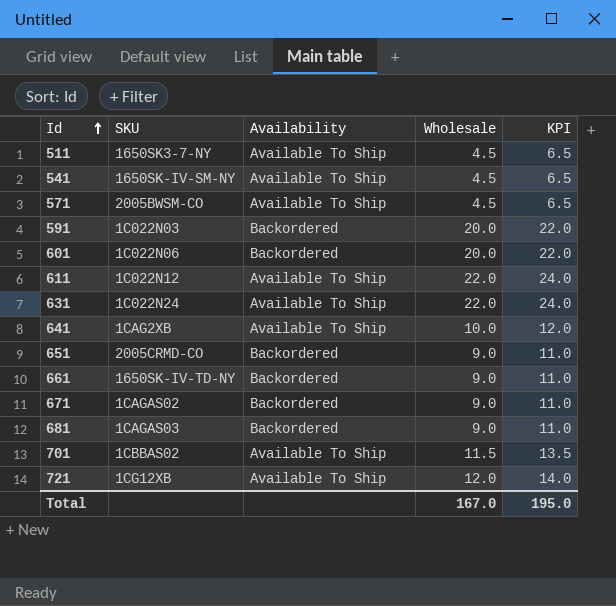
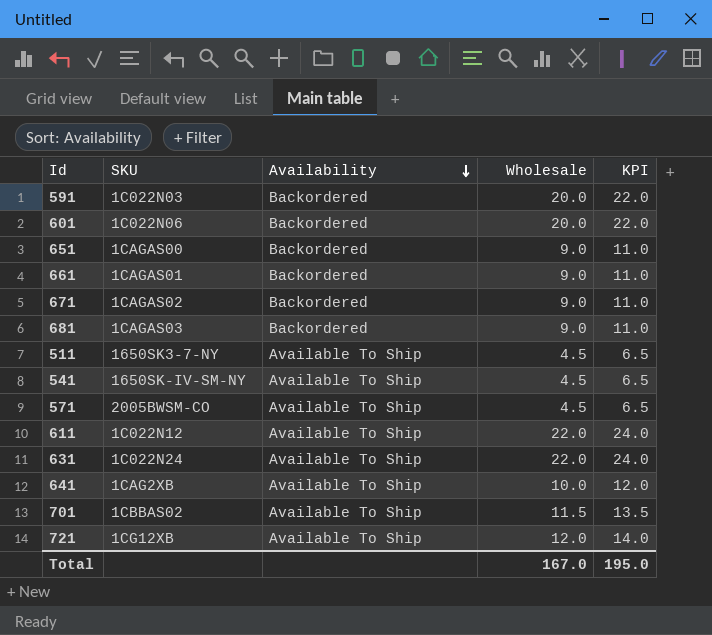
row order: Id ascending -> Availability descending
651 | SKU: 2005CRMD-CO -> 1CAGAS00
661 | SKU: 1650SK-IV-TD-NY -> 1CAGAS01

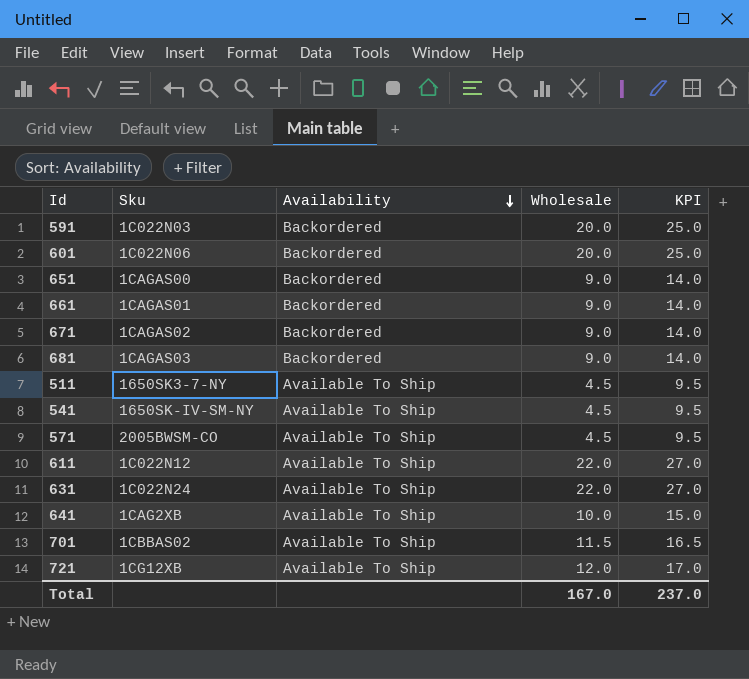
column name: SKU -> Sku
column KPI | formula: [Wholesale] + 2 -> [Wholesale] + 5
Total | KPI: 195.0 -> 237.0

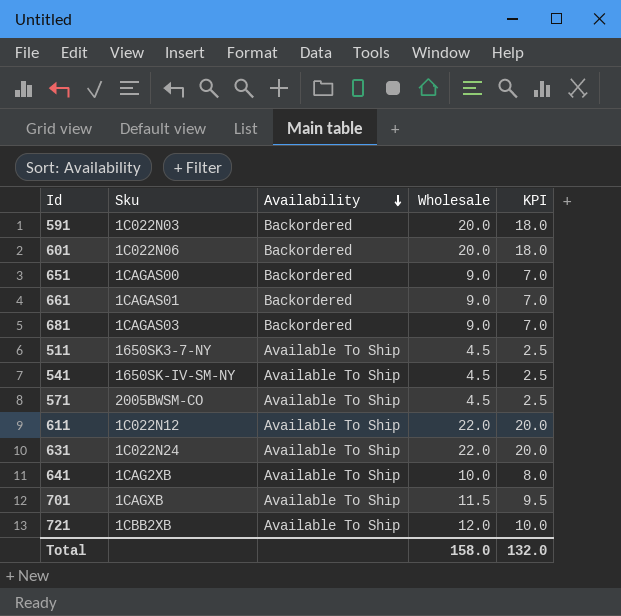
column KPI | formula: [Wholesale] + 5 -> [Wholesale] - 2
row 671: 1CAGAS02 | Backordered | 9.0 | 14.0 -> none
701 | Sku: 1CBBAS02 -> 1CAGXB
721 | Sku: 1CG12XB -> 1CBB2XB
Total | Wholesale: 167.0 -> 158.0
Total | KPI: 237.0 -> 132.0

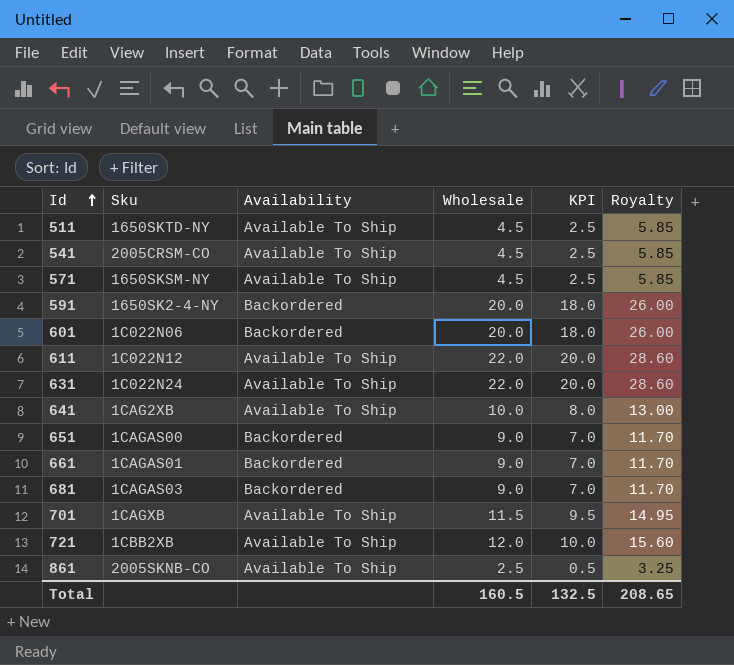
row order: Availability descending -> Id ascending
column Royalty | formula: none -> [Wholesale] * 1.3
511 | Sku: 1650SK3-7-NY -> 1650SKTD-NY
541 | Sku: 1650SK-IV-SM-NY -> 2005CRSM-CO
571 | Sku: 2005BWSM-CO -> 1650SKSM-NY
591 | Sku: 1C022N03 -> 1650SK2-4-NY
row 861: none -> 2005SKNB-CO | Available To Ship | 2.5 | 0.5 | 3.25
Total | Wholesale: 158.0 -> 160.5
Total | KPI: 132.0 -> 132.5

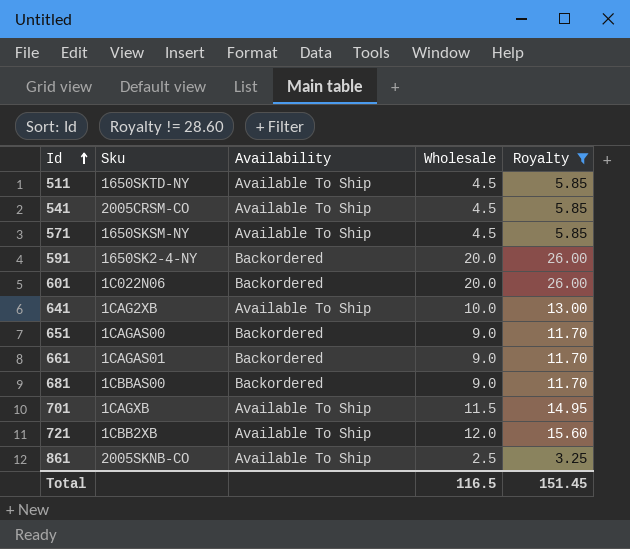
filter: none -> Royalty != 28.60
column KPI | formula: [Wholesale] - 2 -> none
681 | Sku: 1CAGAS03 -> 1CBBAS00
Total | Wholesale: 160.5 -> 116.5
Total | Royalty: 208.65 -> 151.45

